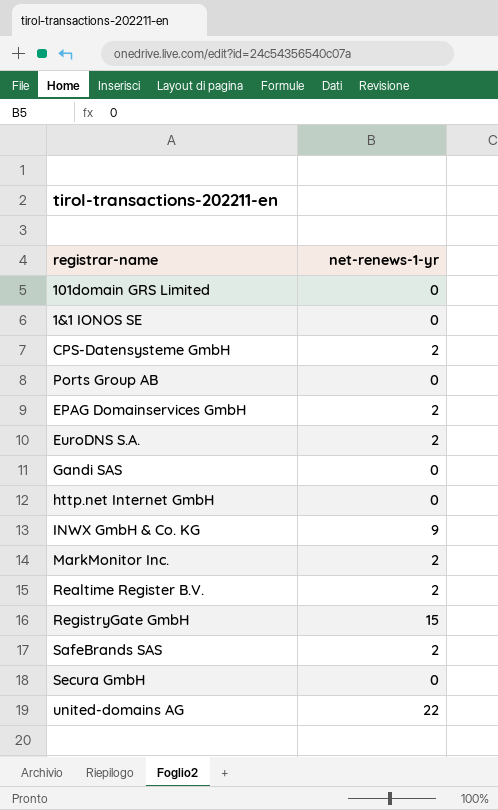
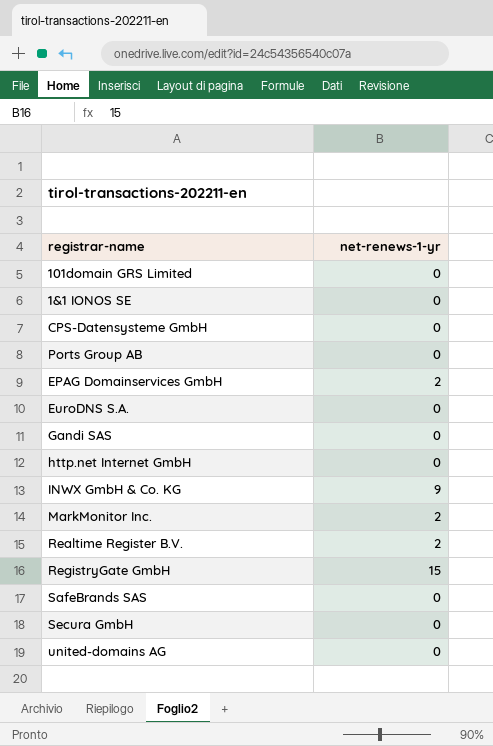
CPS-Datensysteme GmbH | net-renews-1-yr: 2 -> 0
EuroDNS S.A. | net-renews-1-yr: 2 -> 0
SafeBrands SAS | net-renews-1-yr: 2 -> 0
united-domains AG | net-renews-1-yr: 22 -> 0

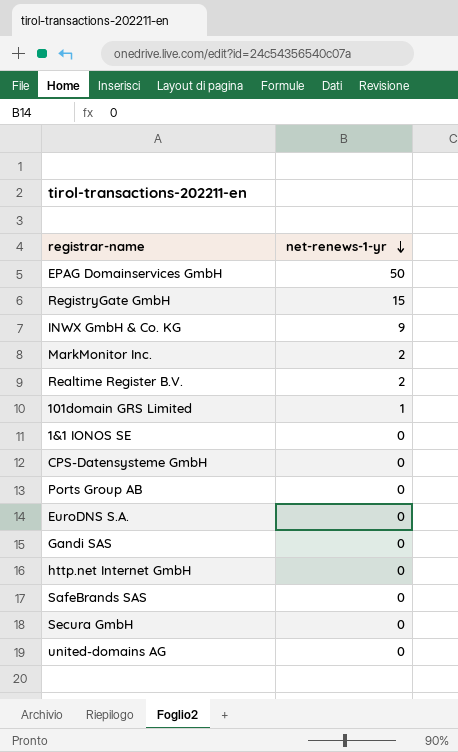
row order: none -> net-renews-1-yr descending
EPAG Domainservices GmbH | net-renews-1-yr: 2 -> 50
101domain GRS Limited | net-renews-1-yr: 0 -> 1

